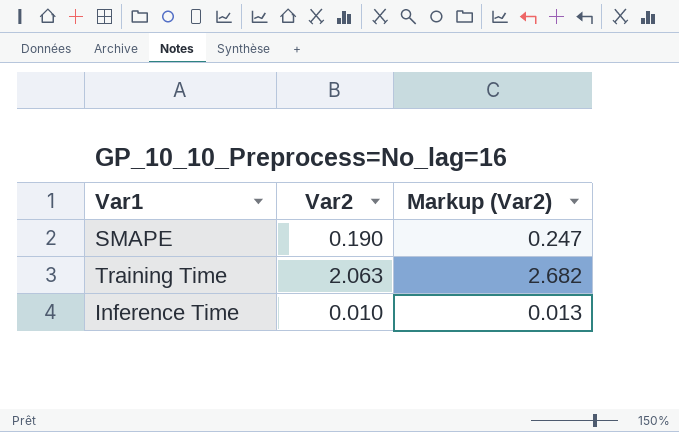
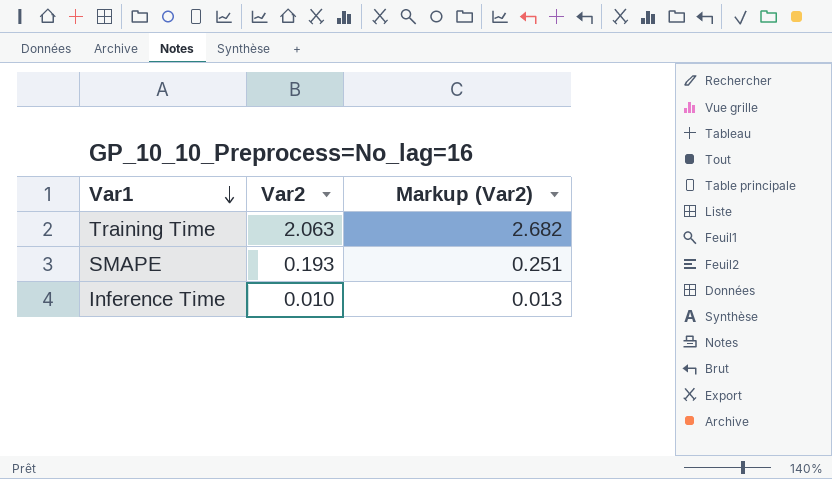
row order: none -> Var1 descending
SMAPE | Var2: 0.190 -> 0.193
SMAPE | Markup (Var2): 0.247 -> 0.251

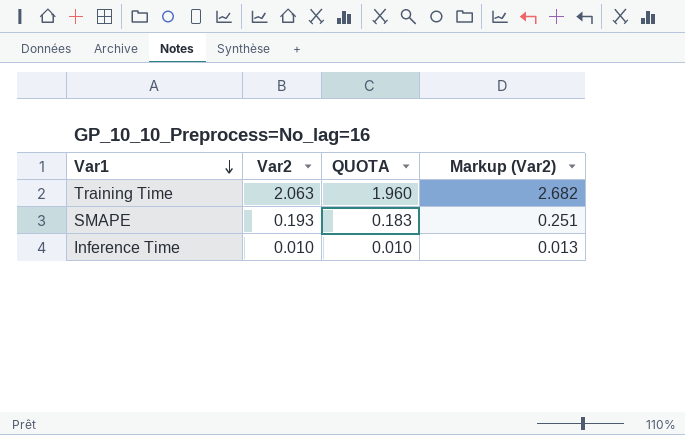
column QUOTA | formula: none -> [Var2] * 0.95

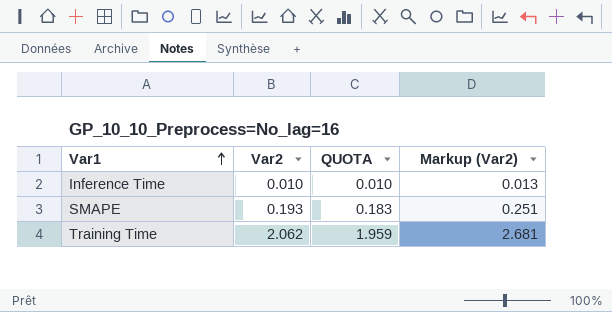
row order: Var1 descending -> Var1 ascending
Training Time | Var2: 2.063 -> 2.062
Training Time | QUOTA: 1.960 -> 1.959
Training Time | Markup (Var2): 2.682 -> 2.681

